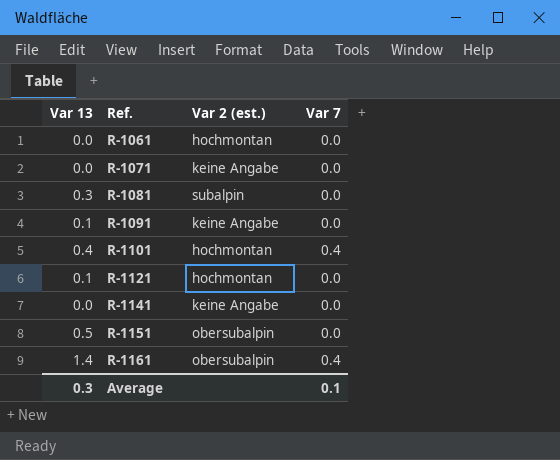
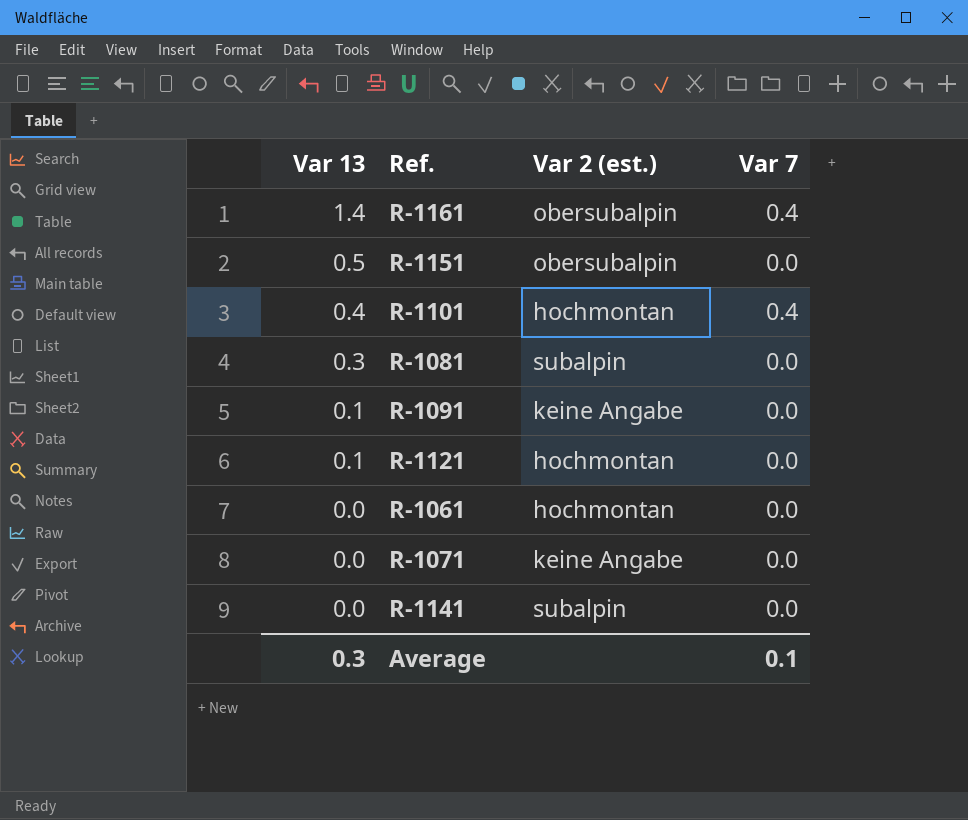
row order: Ref. ascending -> Var 13 descending
R-1141 | Var 2 (est.): keine Angabe -> subalpin

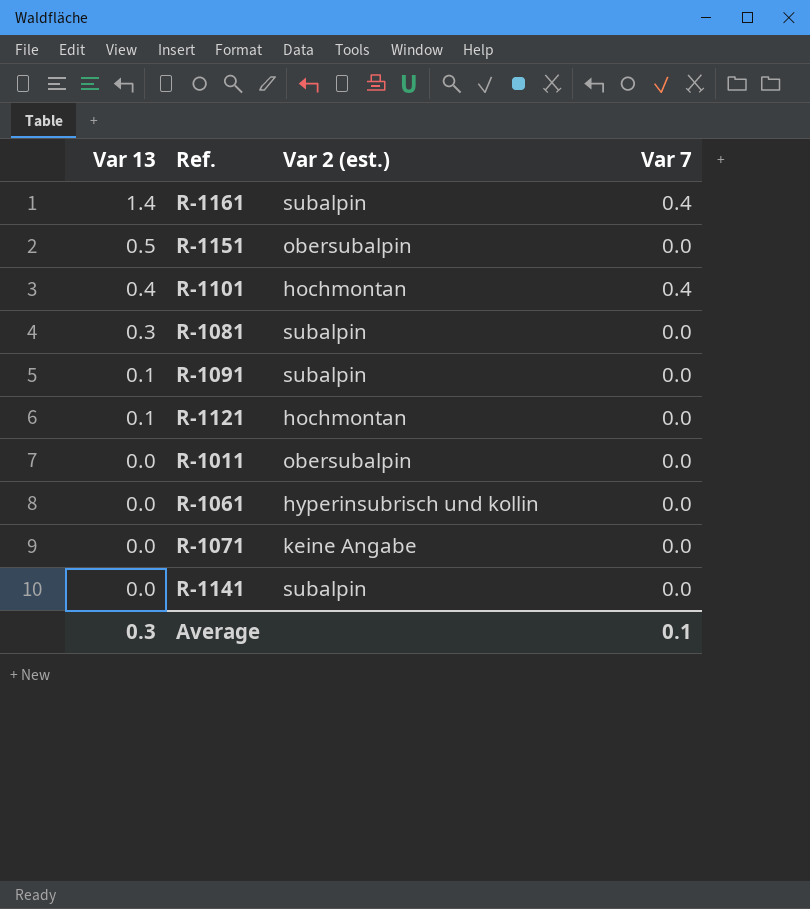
R-1161 | Var 2 (est.): obersubalpin -> subalpin
R-1091 | Var 2 (est.): keine Angabe -> subalpin
row R-1011: none -> 0.0 | obersubalpin | 0.0
R-1061 | Var 2 (est.): hochmontan -> hyperinsubrisch und kollin

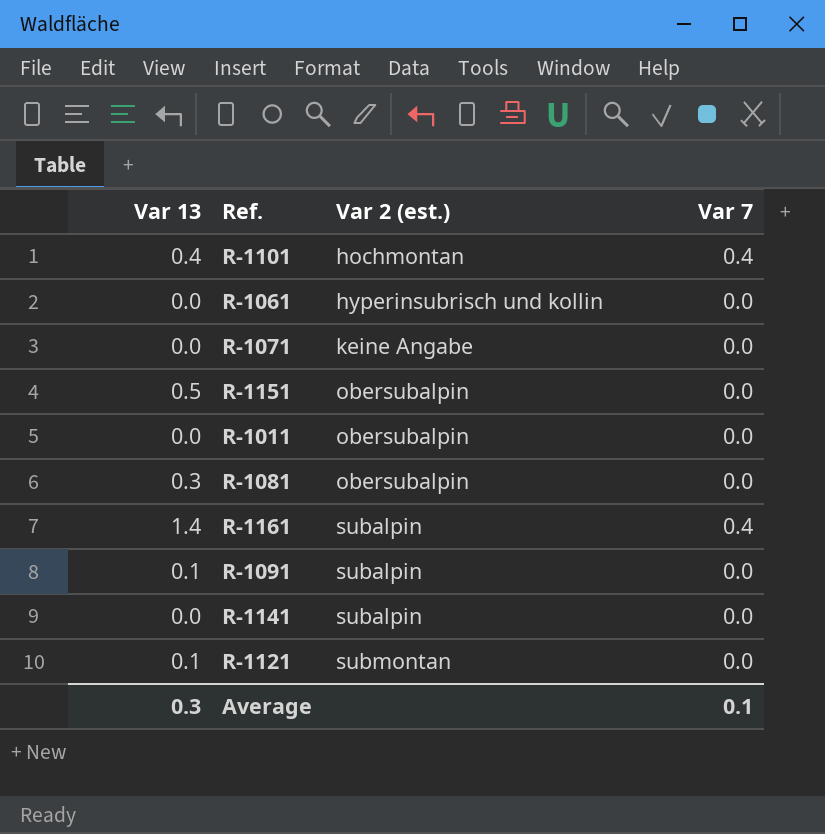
row order: Var 13 descending -> Var 2 (est.) ascending
R-1081 | Var 2 (est.): subalpin -> obersubalpin
R-1121 | Var 2 (est.): hochmontan -> submontan

